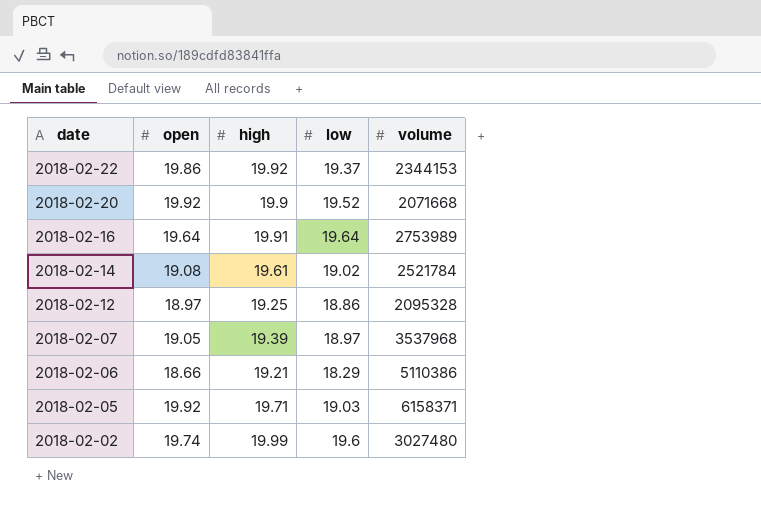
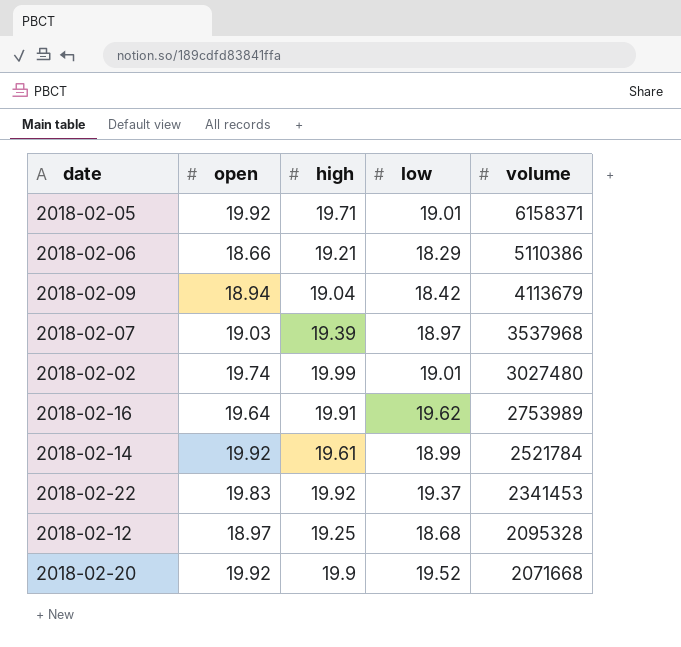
row order: date descending -> volume descending
2018-02-05 | low: 19.03 -> 19.01
row 2018-02-09: none -> 18.94 | 19.04 | 18.42 | 4113679
2018-02-07 | open: 19.05 -> 19.03
2018-02-02 | low: 19.6 -> 19.01
2018-02-16 | low: 19.64 -> 19.62
2018-02-14 | open: 19.08 -> 19.92
2018-02-14 | low: 19.02 -> 18.99
2018-02-22 | open: 19.86 -> 19.83
2018-02-22 | volume: 2344153 -> 2341453
2018-02-12 | low: 18.86 -> 18.68

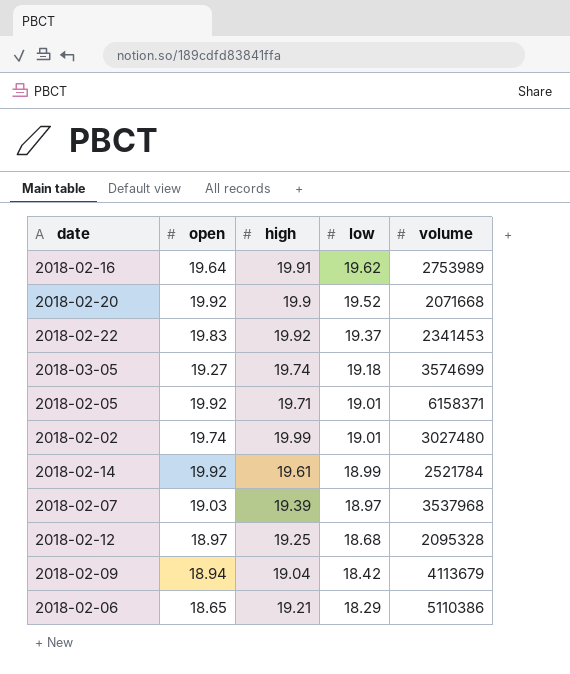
row order: volume descending -> low descending
row 2018-03-05: none -> 19.27 | 19.74 | 19.18 | 3574699
2018-02-06 | open: 18.66 -> 18.65

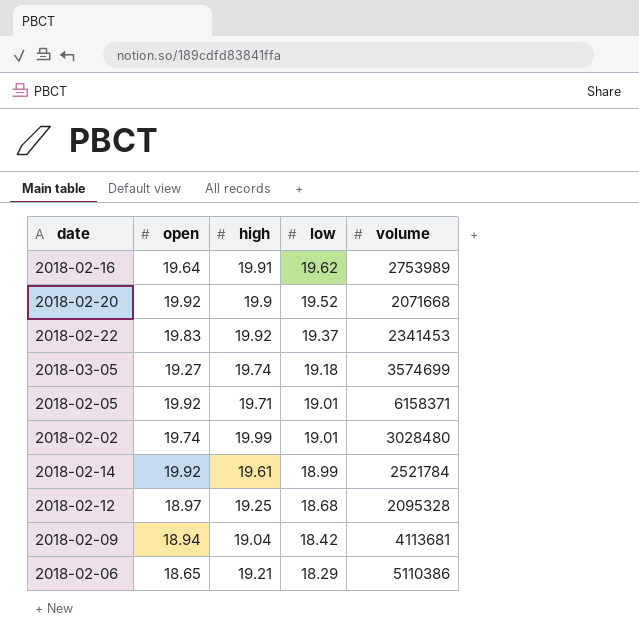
row 2018-02-07: 19.03 | 19.39 | 18.97 | 3537968 -> none
2018-02-02 | volume: 3027480 -> 3028480
2018-02-09 | volume: 4113679 -> 4113681

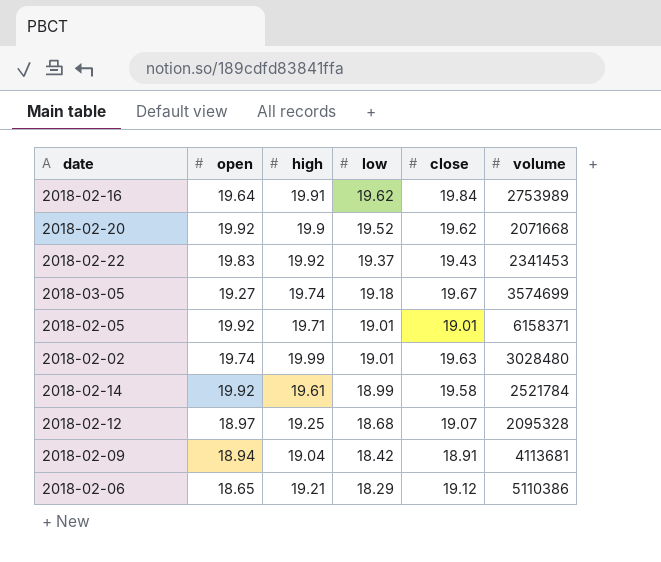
column close | position: none -> 5

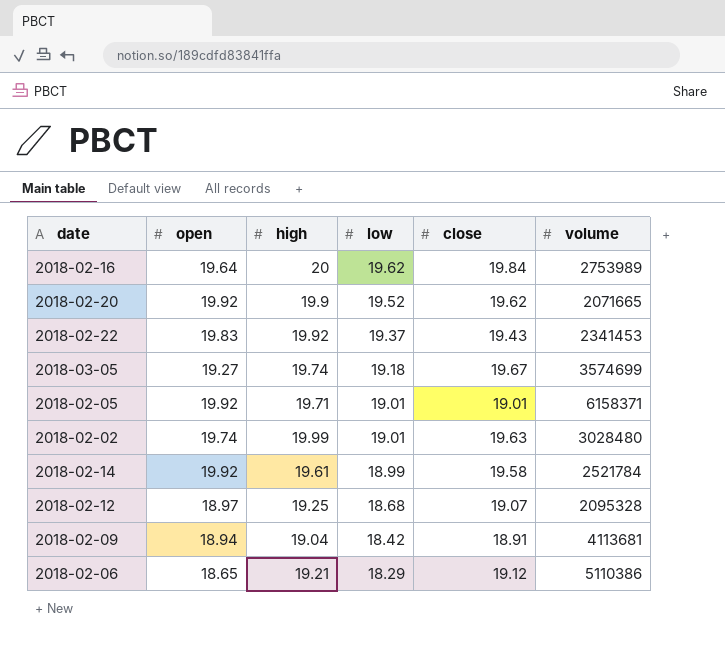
2018-02-16 | high: 19.91 -> 20
2018-02-20 | volume: 2071668 -> 2071665

